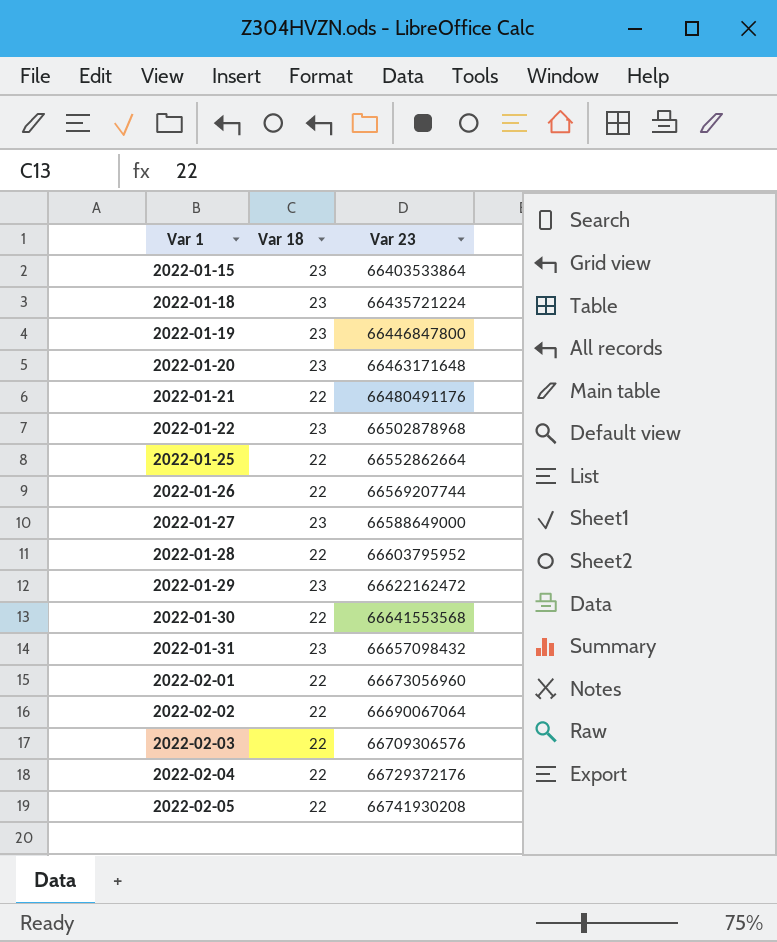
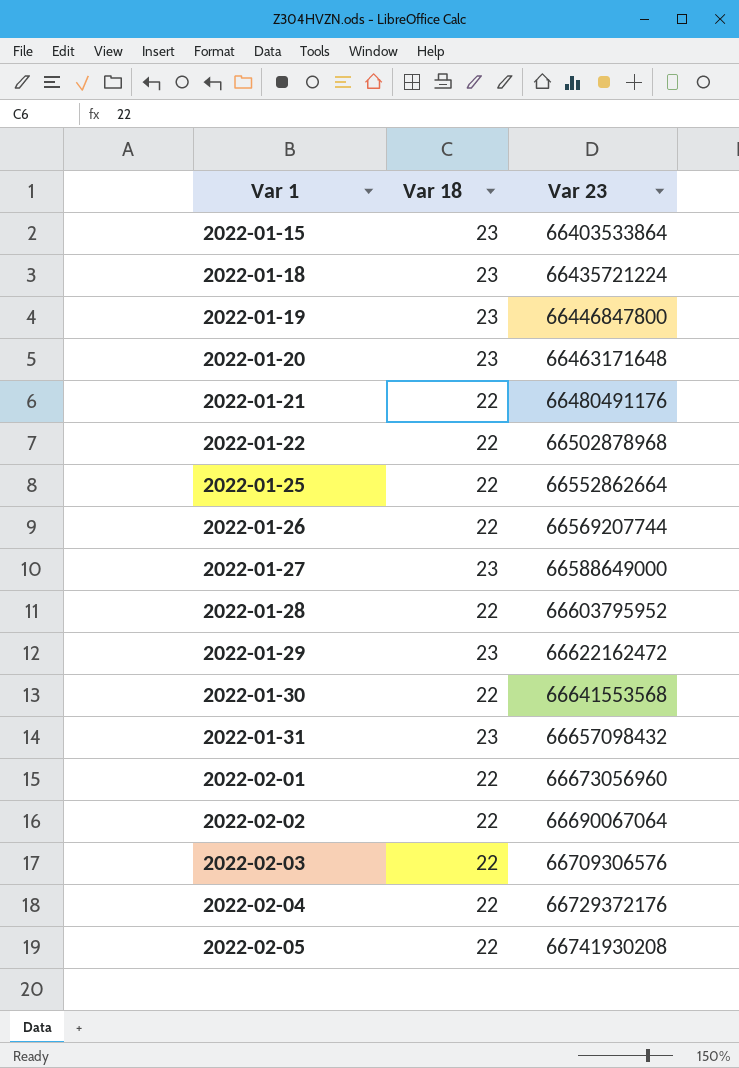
2022-01-22 | Var 18: 23 -> 22

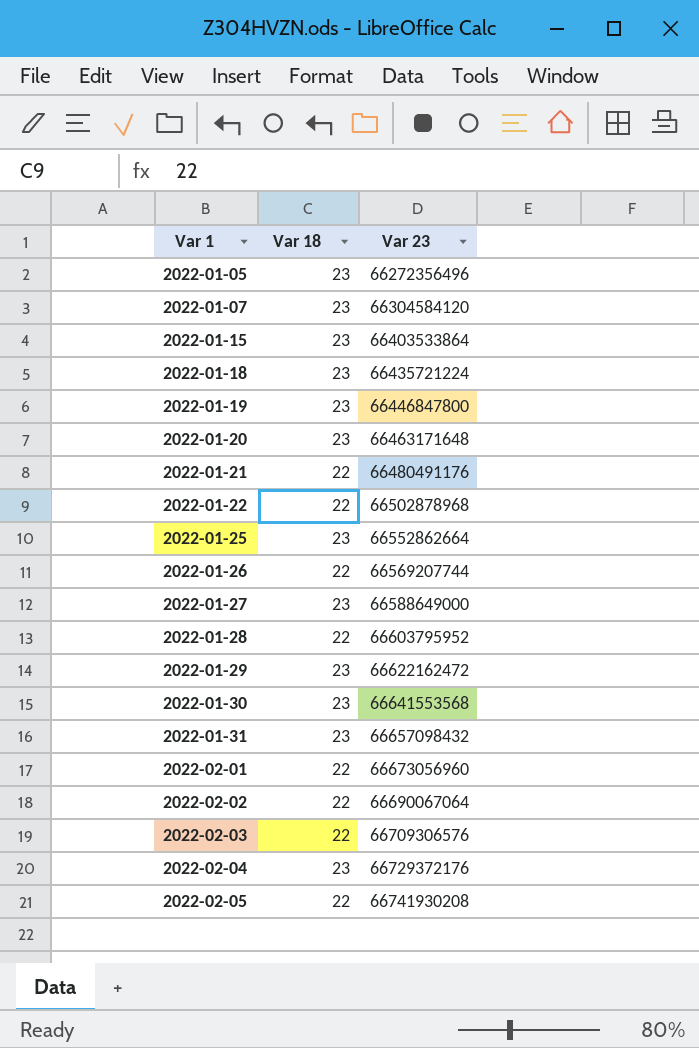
row 2022-01-05: none -> 23 | 66272356496
row 2022-01-07: none -> 23 | 66304584120
2022-01-25 | Var 18: 22 -> 23
2022-01-30 | Var 18: 22 -> 23
2022-02-04 | Var 18: 22 -> 23

